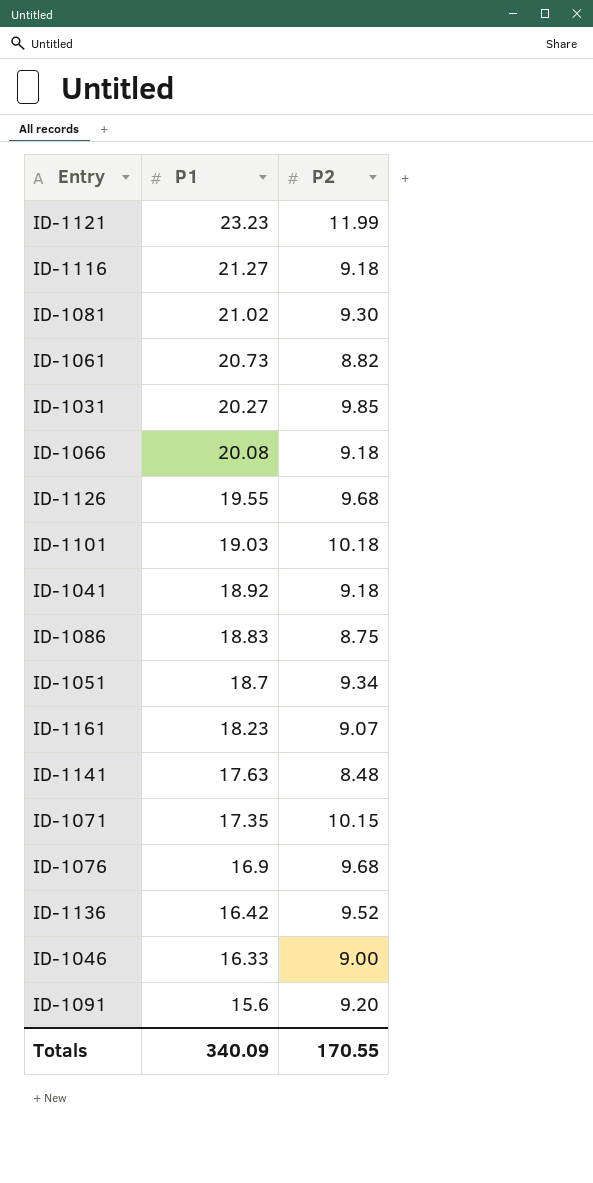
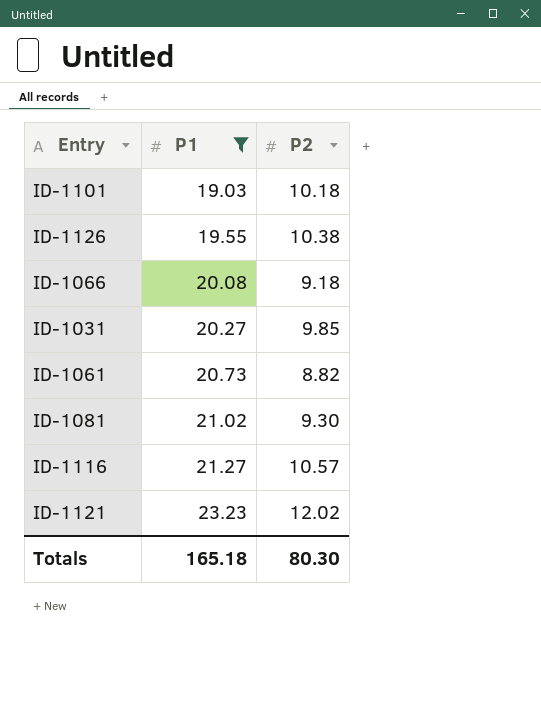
filter: none -> P1 >= 19.03
row order: P1 descending -> P1 ascending
ID-1126 | P2: 9.68 -> 10.38
ID-1116 | P2: 9.18 -> 10.57
ID-1121 | P2: 11.99 -> 12.02
Totals | P1: 340.09 -> 165.18
Totals | P2: 170.55 -> 80.30

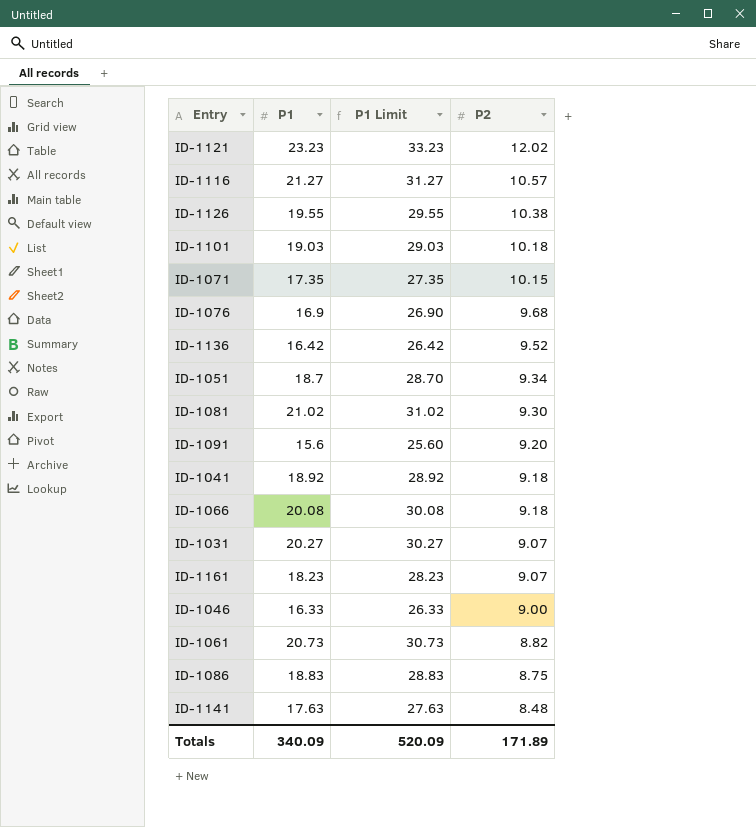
filter: P1 >= 19.03 -> none
row order: P1 ascending -> P2 descending
column P1 Limit | formula: none -> [P1] + 10
ID-1031 | P2: 9.85 -> 9.07
Totals | P1: 165.18 -> 340.09
Totals | P2: 80.30 -> 171.89

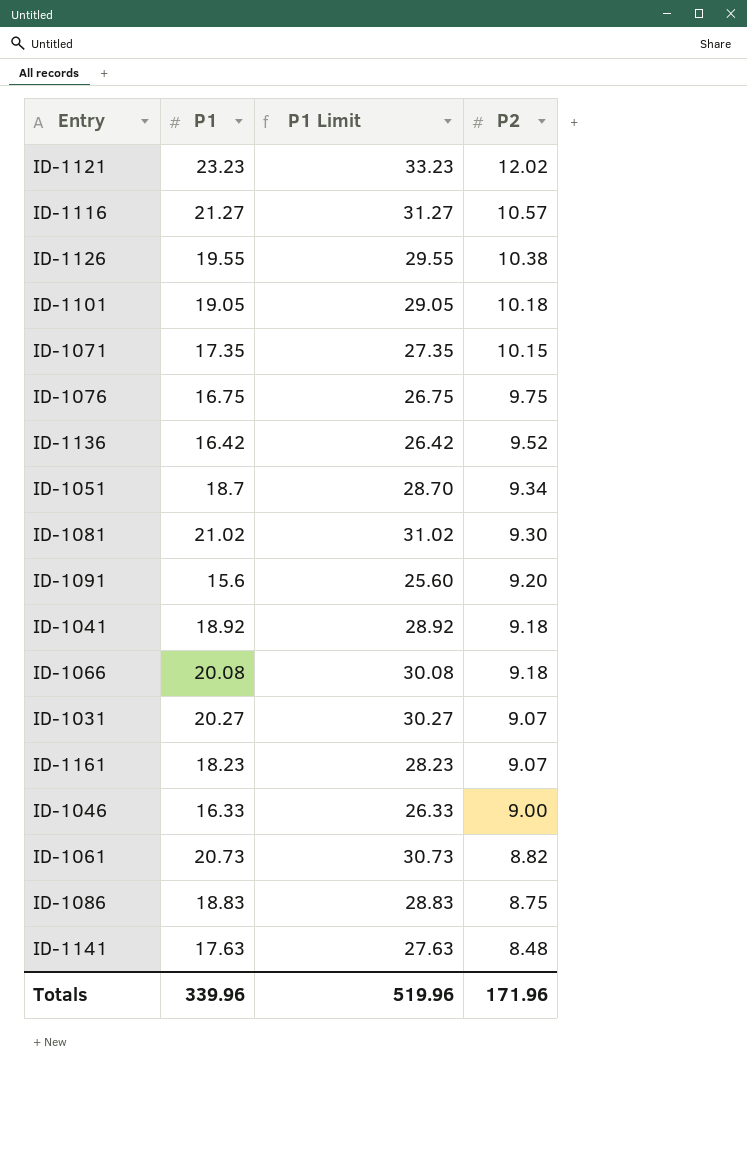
ID-1101 | P1: 19.03 -> 19.05
ID-1101 | P1 Limit: 29.03 -> 29.05
ID-1076 | P1: 16.9 -> 16.75
ID-1076 | P1 Limit: 26.90 -> 26.75
ID-1076 | P2: 9.68 -> 9.75
Totals | P1: 340.09 -> 339.96
Totals | P1 Limit: 520.09 -> 519.96
Totals | P2: 171.89 -> 171.96

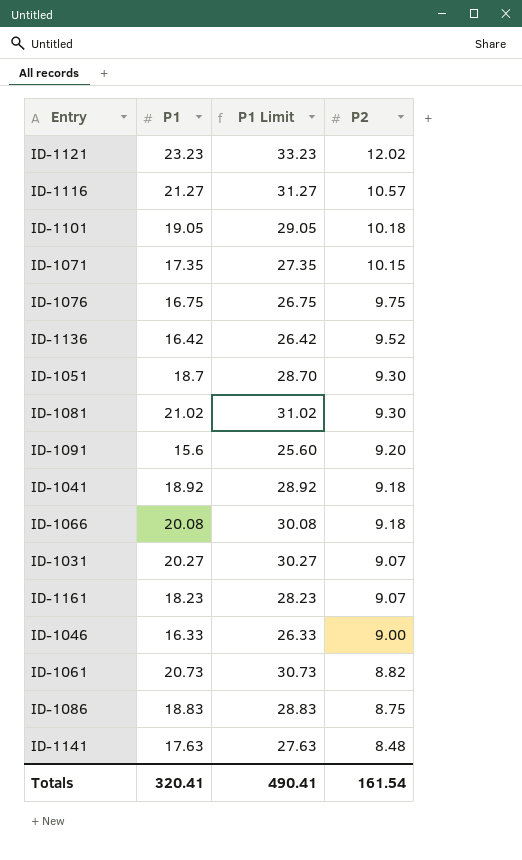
row ID-1126: 19.55 | 29.55 | 10.38 -> none
ID-1051 | P2: 9.34 -> 9.30
Totals | P1: 339.96 -> 320.41
Totals | P1 Limit: 519.96 -> 490.41
Totals | P2: 171.96 -> 161.54

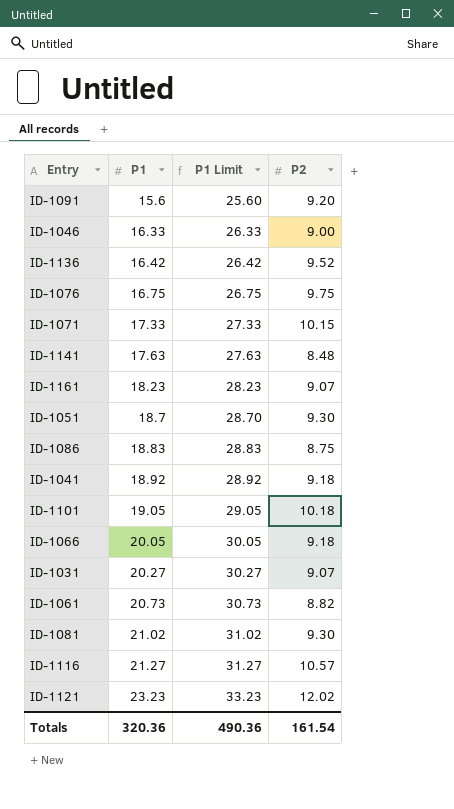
row order: P2 descending -> P1 ascending
ID-1071 | P1: 17.35 -> 17.33
ID-1071 | P1 Limit: 27.35 -> 27.33
ID-1066 | P1: 20.08 -> 20.05
ID-1066 | P1 Limit: 30.08 -> 30.05
Totals | P1: 320.41 -> 320.36
Totals | P1 Limit: 490.41 -> 490.36

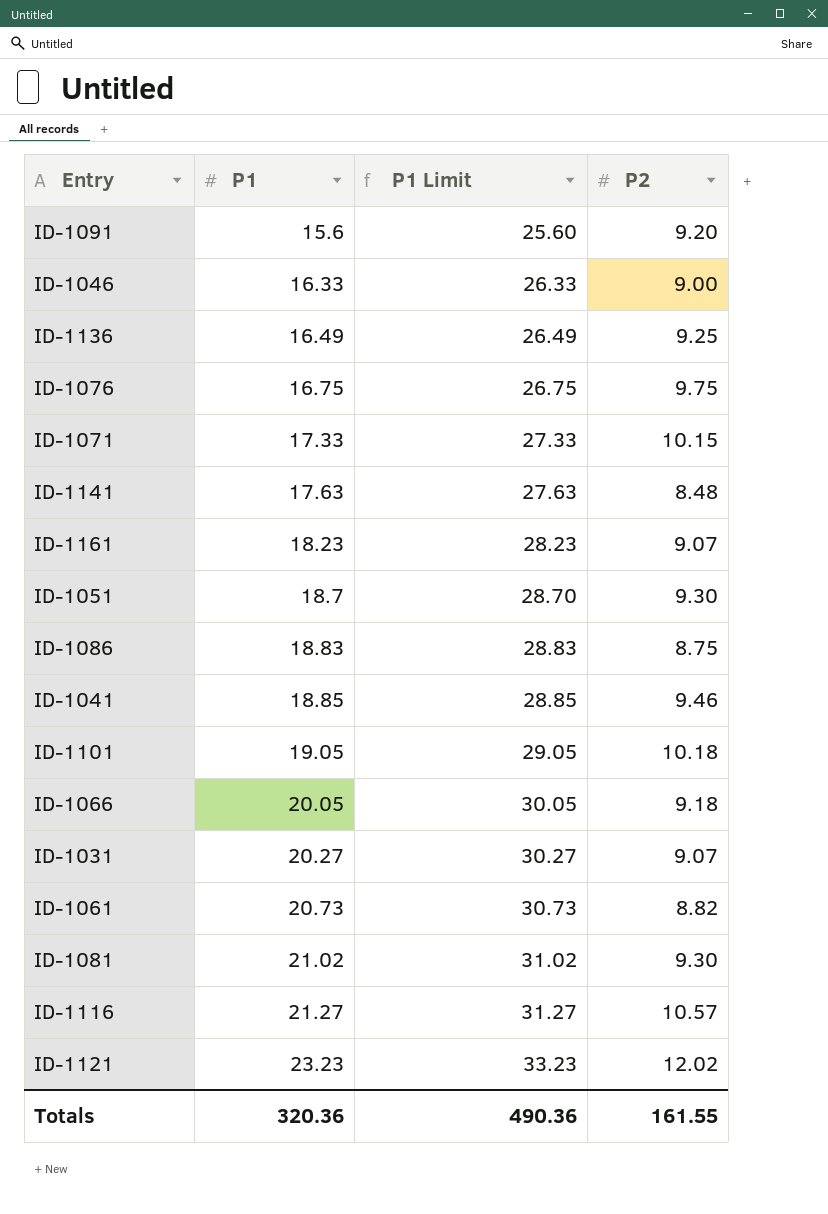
ID-1136 | P1: 16.42 -> 16.49
ID-1136 | P1 Limit: 26.42 -> 26.49
ID-1136 | P2: 9.52 -> 9.25
ID-1041 | P1: 18.92 -> 18.85
ID-1041 | P1 Limit: 28.92 -> 28.85
ID-1041 | P2: 9.18 -> 9.46
Totals | P2: 161.54 -> 161.55

